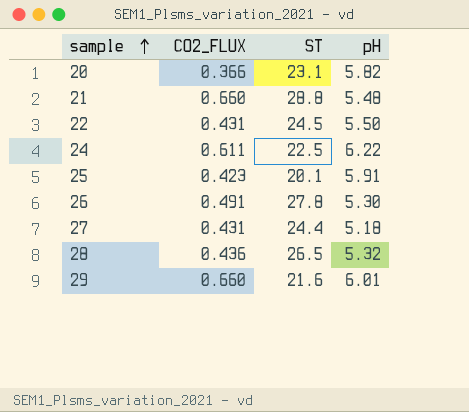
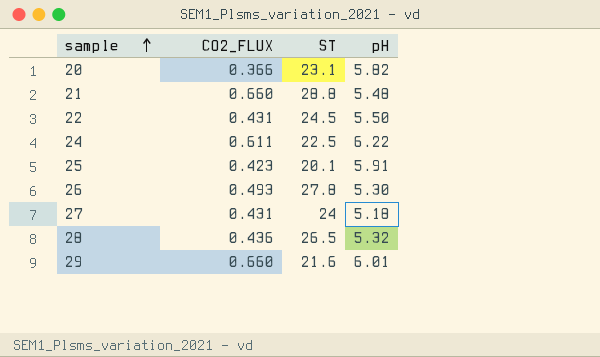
26 | CO2_FLUX: 0.491 -> 0.493
27 | ST: 24.4 -> 24

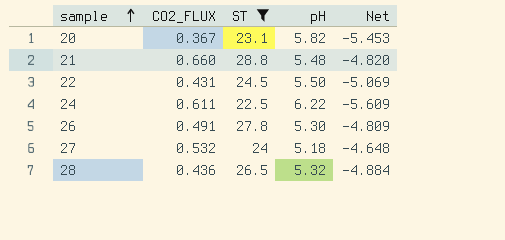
filter: none -> ST >= 22.5
column Net | formula: none -> [CO2_FLUX] - [pH]
20 | CO2_FLUX: 0.366 -> 0.367
26 | CO2_FLUX: 0.493 -> 0.491
27 | CO2_FLUX: 0.431 -> 0.532

